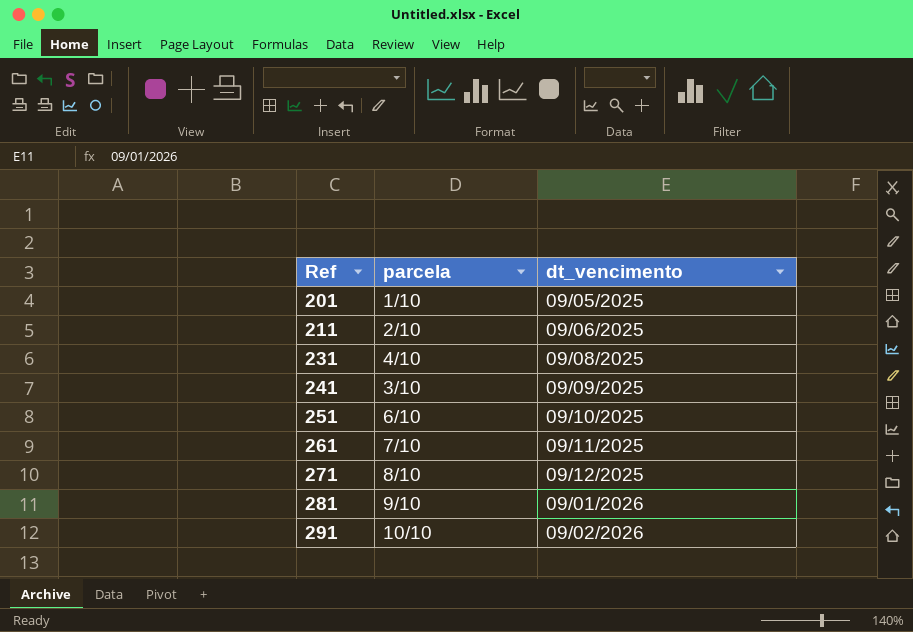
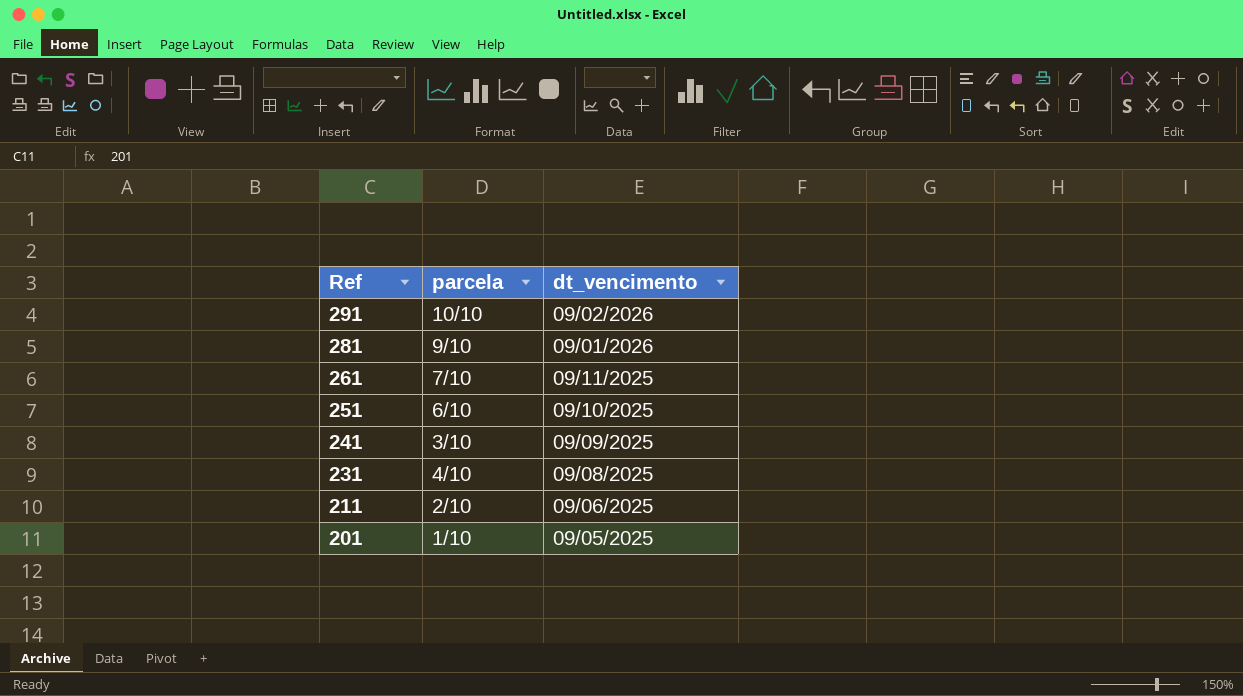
row order: Ref ascending -> Ref descending
row 271: 8/10 | 09/12/2025 -> none

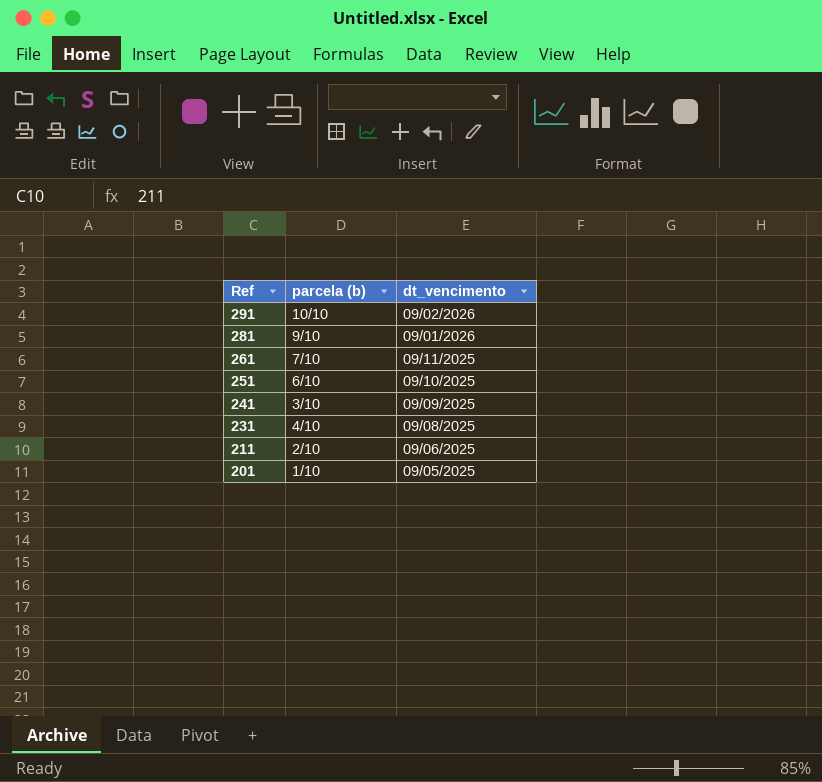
column name: parcela -> parcela (b)

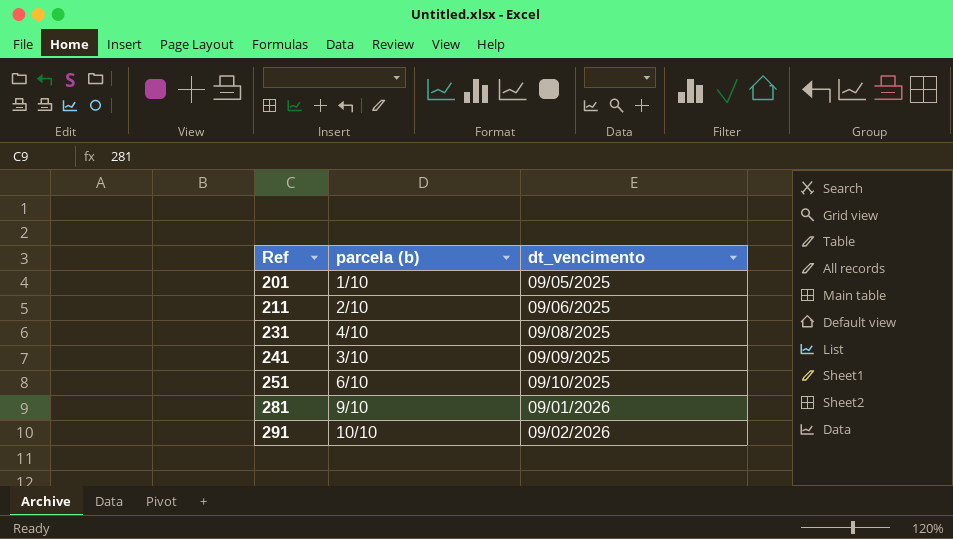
row order: Ref descending -> Ref ascending
row 261: 7/10 | 09/11/2025 -> none

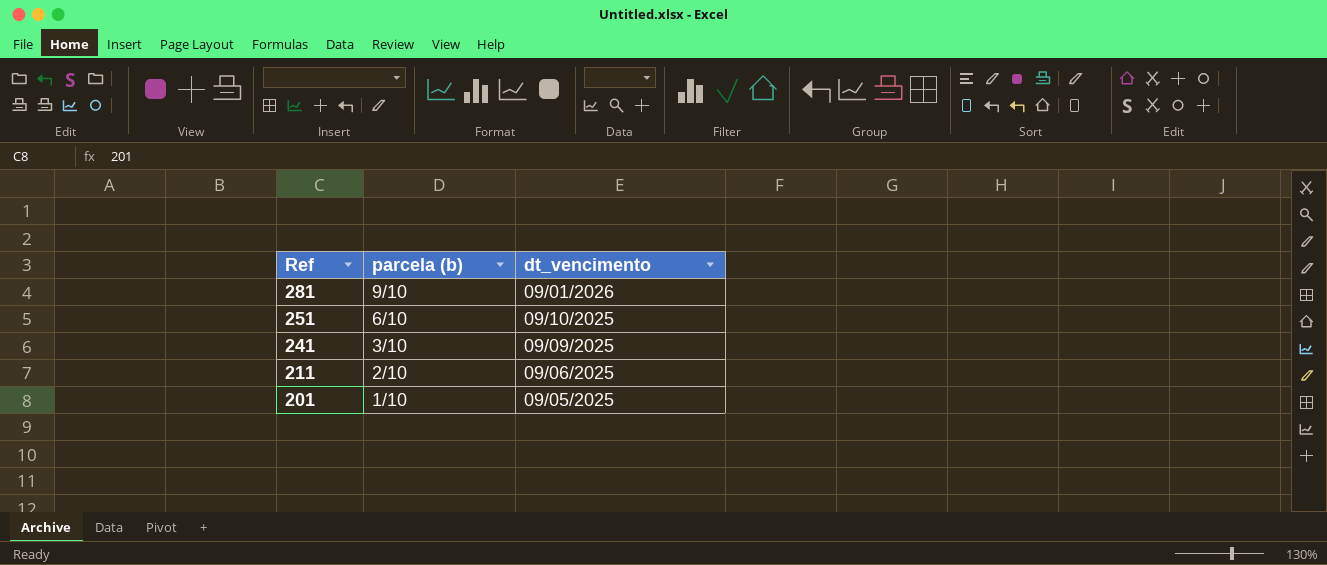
row order: Ref ascending -> Ref descending
row 231: 4/10 | 09/08/2025 -> none
row 291: 10/10 | 09/02/2026 -> none

